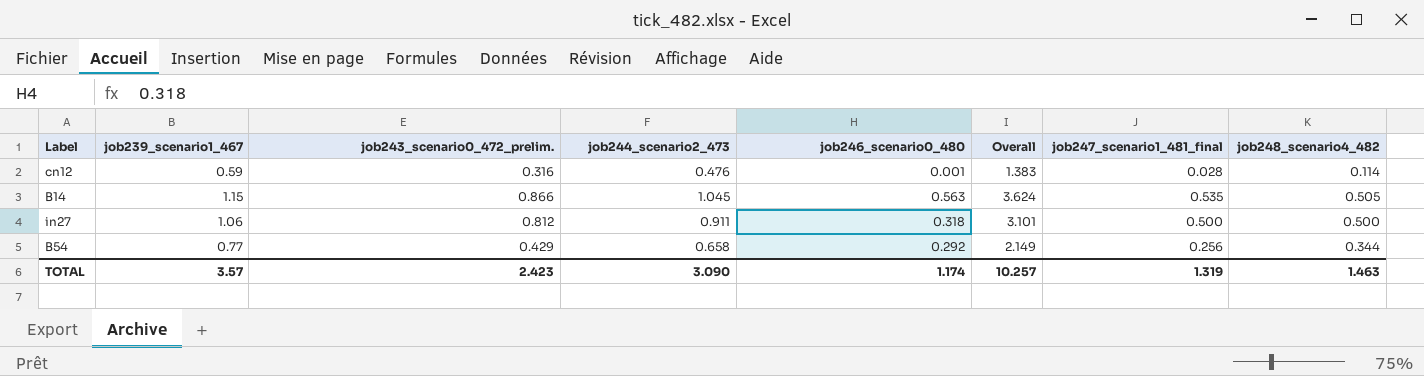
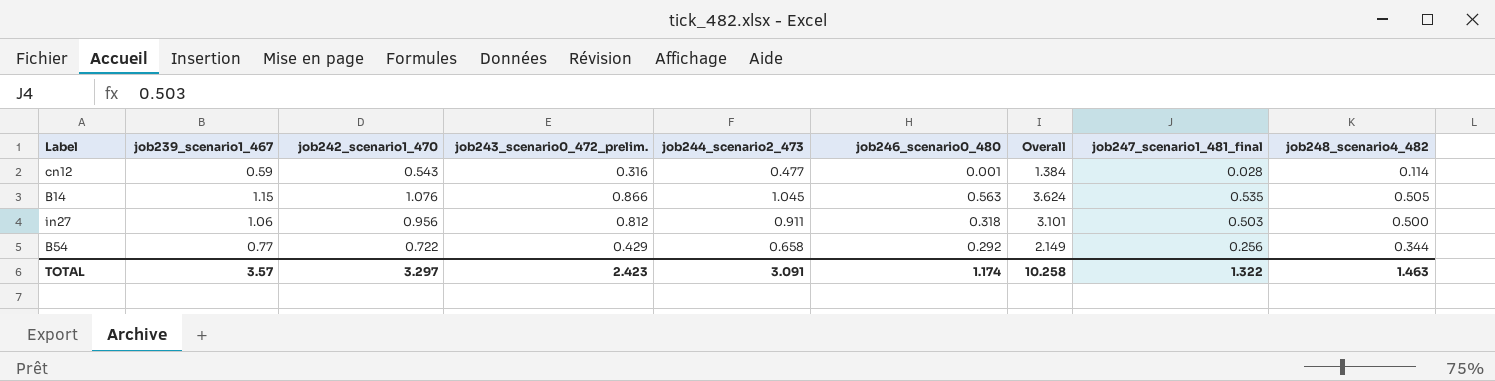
column job242_scenario1_470 | position: none -> 3
cn12 | job244_scenario2_473: 0.476 -> 0.477
cn12 | Overall: 1.383 -> 1.384
in27 | job247_scenario1_481_final: 0.500 -> 0.503
TOTAL | job244_scenario2_473: 3.090 -> 3.091
TOTAL | Overall: 10.257 -> 10.258
TOTAL | job247_scenario1_481_final: 1.319 -> 1.322

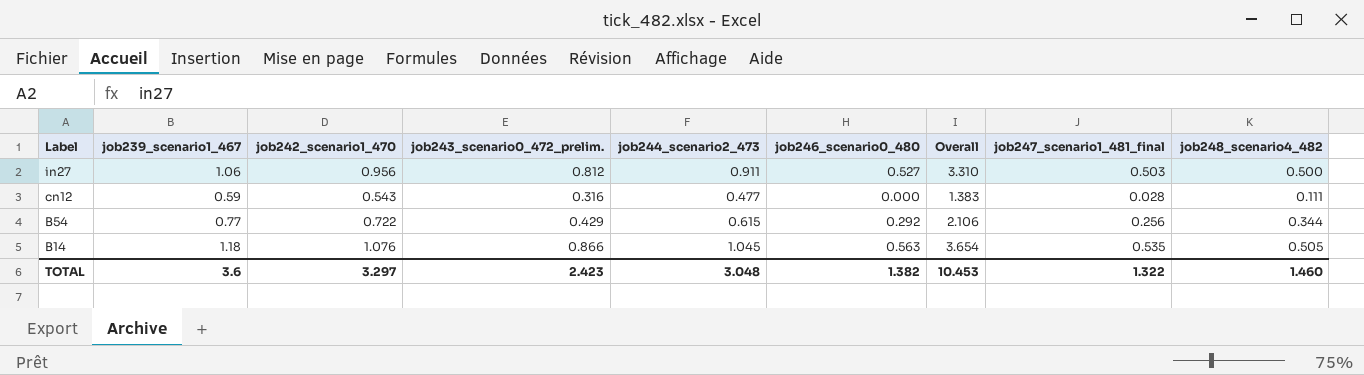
row order: none -> Label descending
in27 | job246_scenario0_480: 0.318 -> 0.527
in27 | Overall: 3.101 -> 3.310
cn12 | job246_scenario0_480: 0.001 -> 0.000
cn12 | Overall: 1.384 -> 1.383
cn12 | job248_scenario4_482: 0.114 -> 0.111
B54 | job244_scenario2_473: 0.658 -> 0.615
B54 | Overall: 2.149 -> 2.106
B14 | job239_scenario1_467: 1.15 -> 1.18
B14 | Overall: 3.624 -> 3.654
TOTAL | job239_scenario1_467: 3.57 -> 3.6
TOTAL | job244_scenario2_473: 3.091 -> 3.048
TOTAL | job246_scenario0_480: 1.174 -> 1.382
TOTAL | Overall: 10.258 -> 10.453
TOTAL | job248_scenario4_482: 1.463 -> 1.460

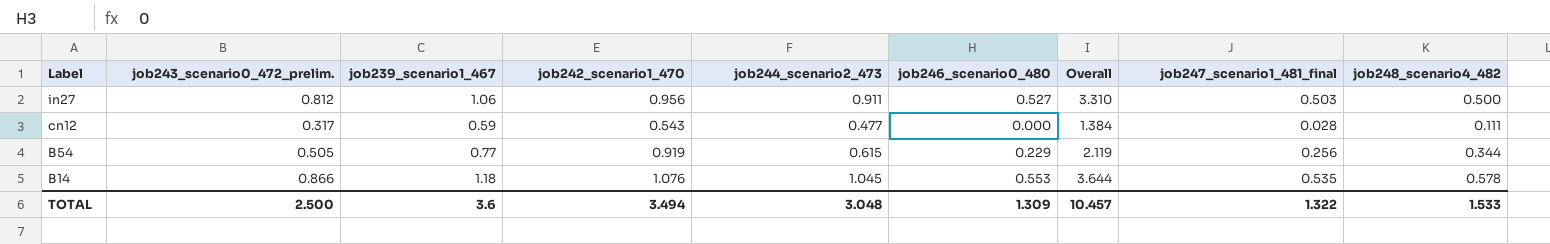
column job243_scenario0_472_prelim. | position: 4 -> 2
cn12 | job243_scenario0_472_prelim.: 0.316 -> 0.317
cn12 | Overall: 1.383 -> 1.384
B54 | job243_scenario0_472_prelim.: 0.429 -> 0.505
B54 | job242_scenario1_470: 0.722 -> 0.919
B54 | job246_scenario0_480: 0.292 -> 0.229
B54 | Overall: 2.106 -> 2.119
B14 | job246_scenario0_480: 0.563 -> 0.553
B14 | Overall: 3.654 -> 3.644
B14 | job248_scenario4_482: 0.505 -> 0.578
TOTAL | job243_scenario0_472_prelim.: 2.423 -> 2.500
TOTAL | job242_scenario1_470: 3.297 -> 3.494
TOTAL | job246_scenario0_480: 1.382 -> 1.309
TOTAL | Overall: 10.453 -> 10.457
TOTAL | job248_scenario4_482: 1.460 -> 1.533

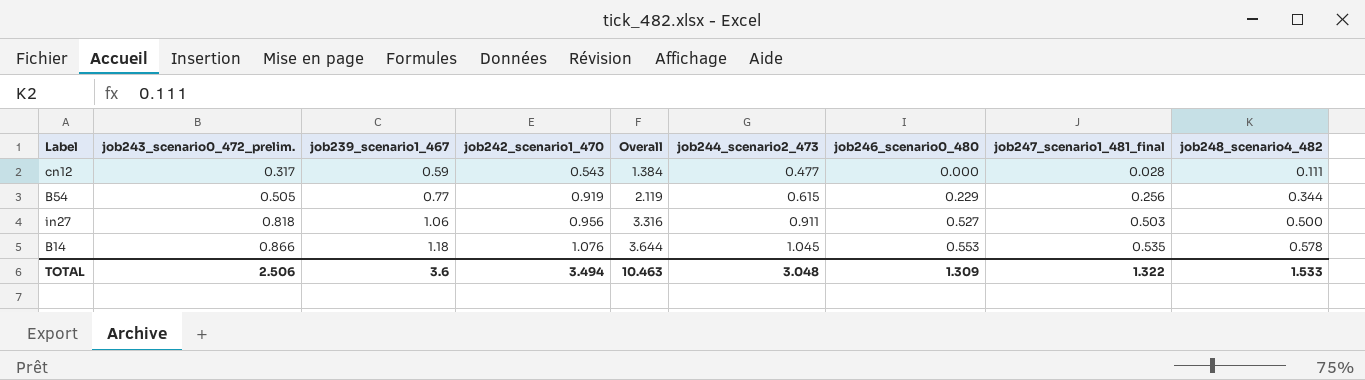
row order: Label descending -> job243_scenario0_472_prelim. ascending
column Overall | position: 7 -> 5
in27 | job243_scenario0_472_prelim.: 0.812 -> 0.818
in27 | Overall: 3.310 -> 3.316
TOTAL | job243_scenario0_472_prelim.: 2.500 -> 2.506
TOTAL | Overall: 10.457 -> 10.463

